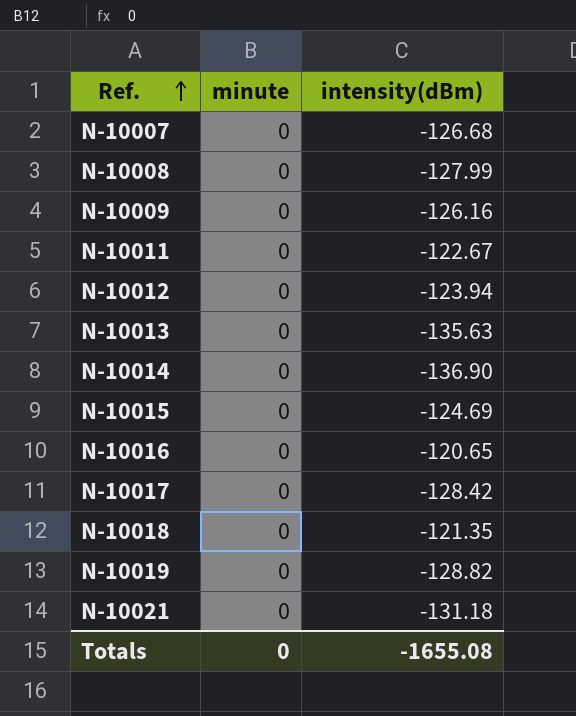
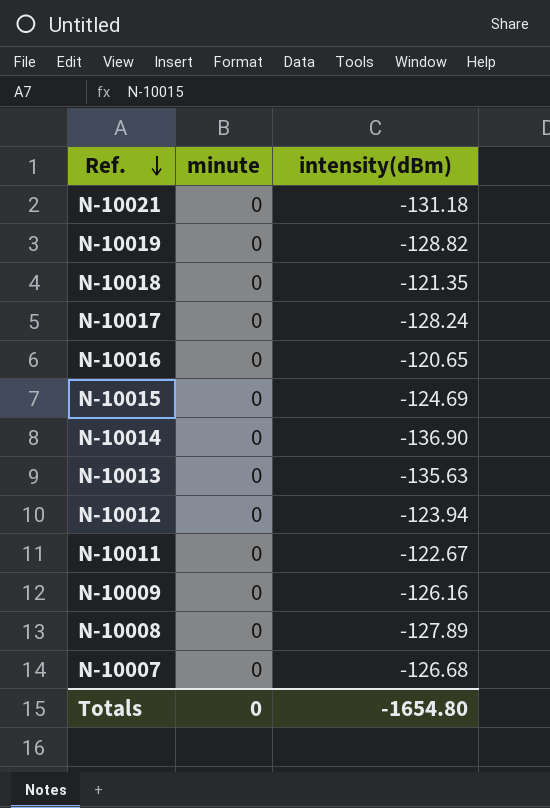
row order: Ref. ascending -> Ref. descending
N-10017 | intensity(dBm): -128.42 -> -128.24
N-10008 | intensity(dBm): -127.99 -> -127.89
Totals | intensity(dBm): -1655.08 -> -1654.80

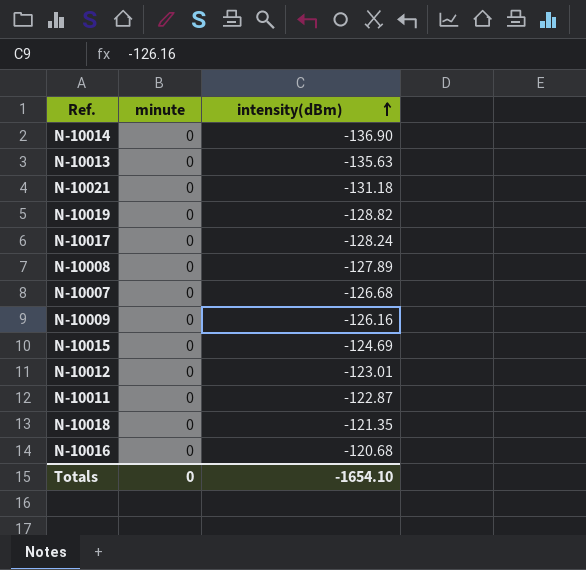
row order: Ref. descending -> intensity(dBm) ascending
N-10012 | intensity(dBm): -123.94 -> -123.01
N-10011 | intensity(dBm): -122.67 -> -122.87
N-10016 | intensity(dBm): -120.65 -> -120.68
Totals | intensity(dBm): -1654.80 -> -1654.10

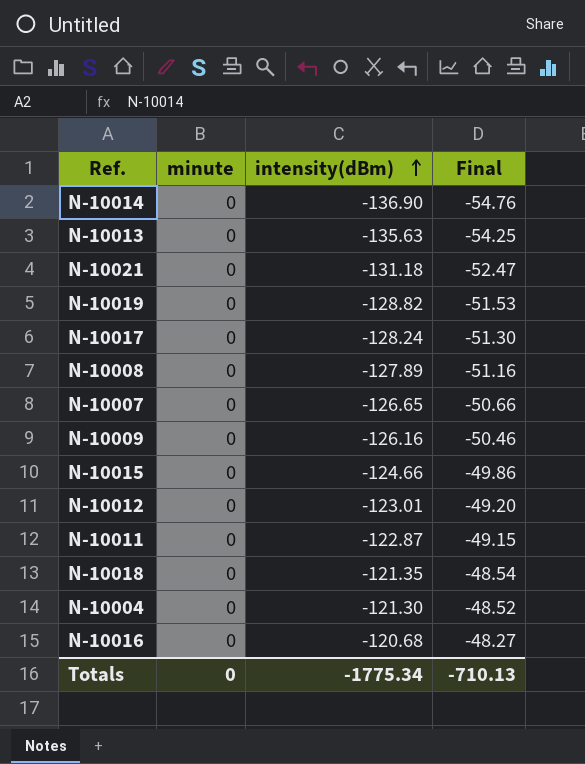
column Final | formula: none -> [intensity(dBm)] * 0.4
N-10007 | intensity(dBm): -126.68 -> -126.65
N-10015 | intensity(dBm): -124.69 -> -124.66
row N-10004: none -> 0 | -121.30 | -48.52
Totals | intensity(dBm): -1654.10 -> -1775.34

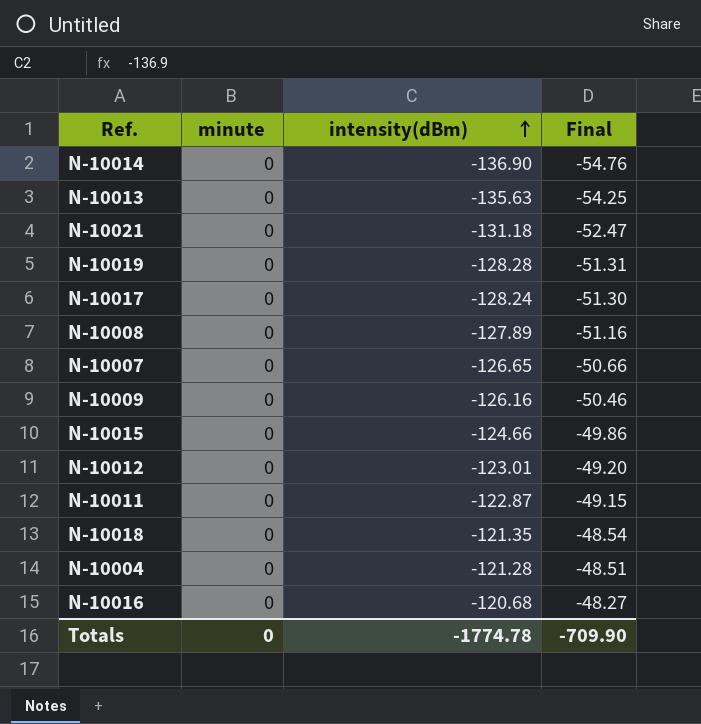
N-10019 | intensity(dBm): -128.82 -> -128.28
N-10019 | Final: -51.53 -> -51.31
N-10004 | intensity(dBm): -121.30 -> -121.28
N-10004 | Final: -48.52 -> -48.51
Totals | intensity(dBm): -1775.34 -> -1774.78
Totals | Final: -710.13 -> -709.90

